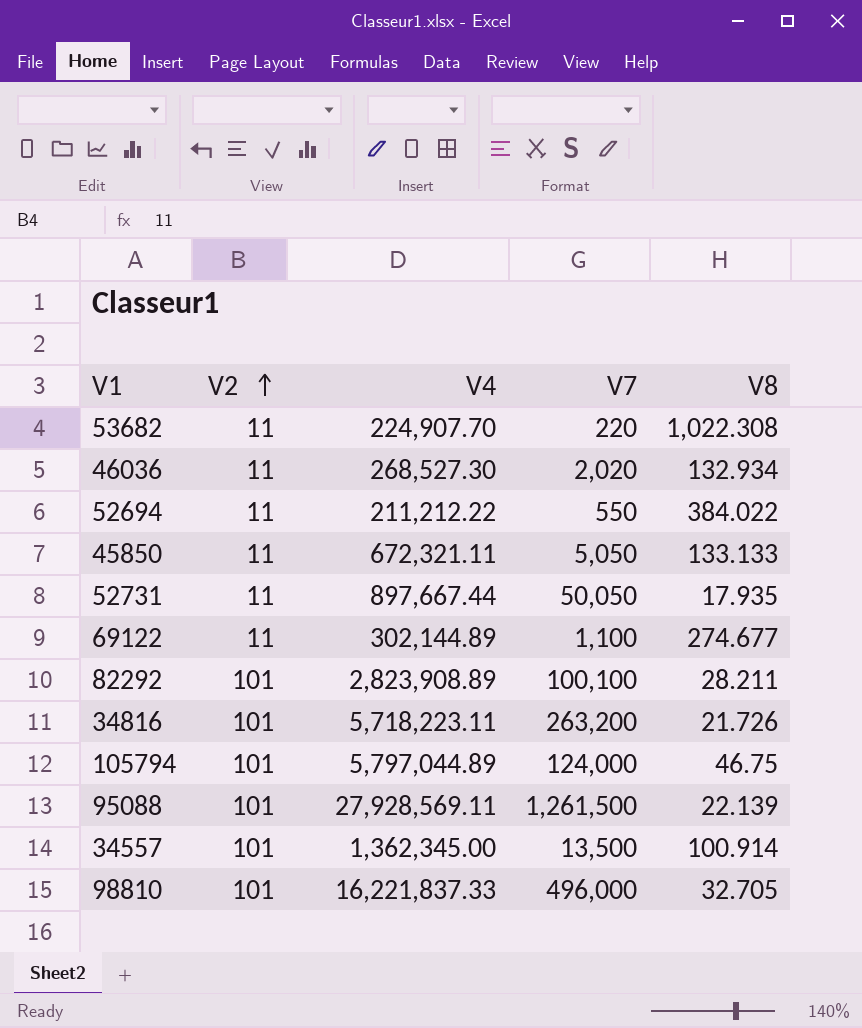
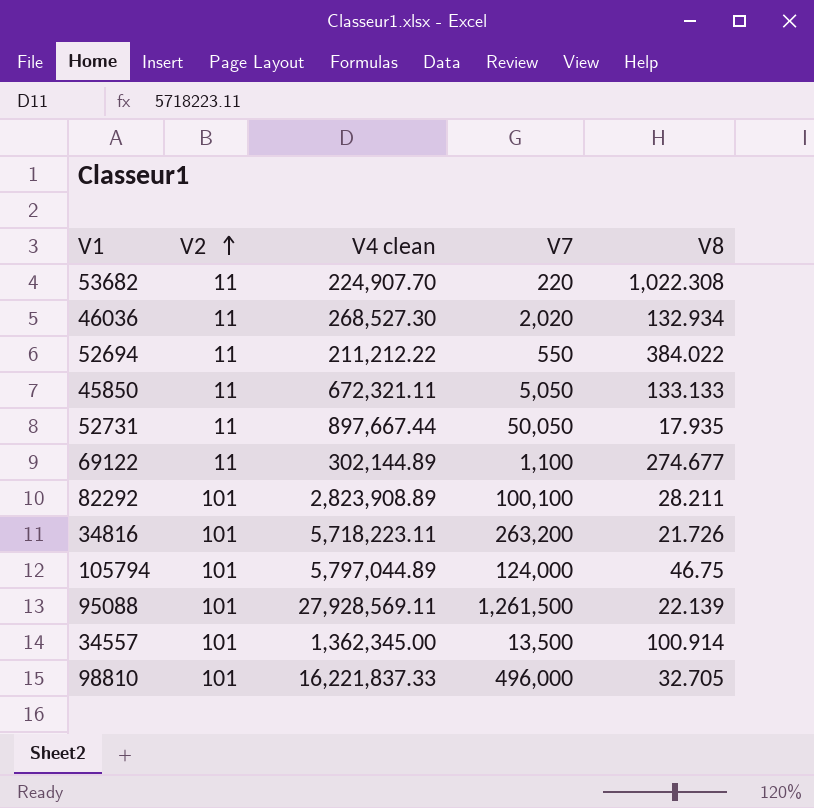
column name: V4 -> V4 clean

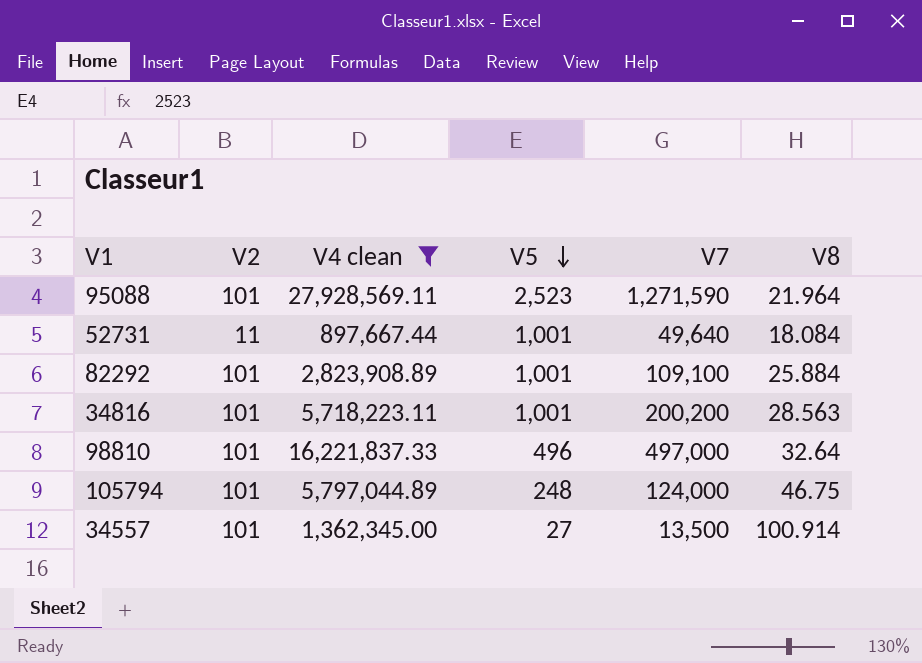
filter: none -> V4 clean >= 897,667.44
row order: V2 ascending -> V5 descending
column V5 | position: none -> 4
95088 | V7: 1,261,500 -> 1,271,590
95088 | V8: 22.139 -> 21.964
52731 | V7: 50,050 -> 49,640
52731 | V8: 17.935 -> 18.084
82292 | V7: 100,100 -> 109,100
82292 | V8: 28.211 -> 25.884
34816 | V7: 263,200 -> 200,200
34816 | V8: 21.726 -> 28.563
98810 | V7: 496,000 -> 497,000
98810 | V8: 32.705 -> 32.64

